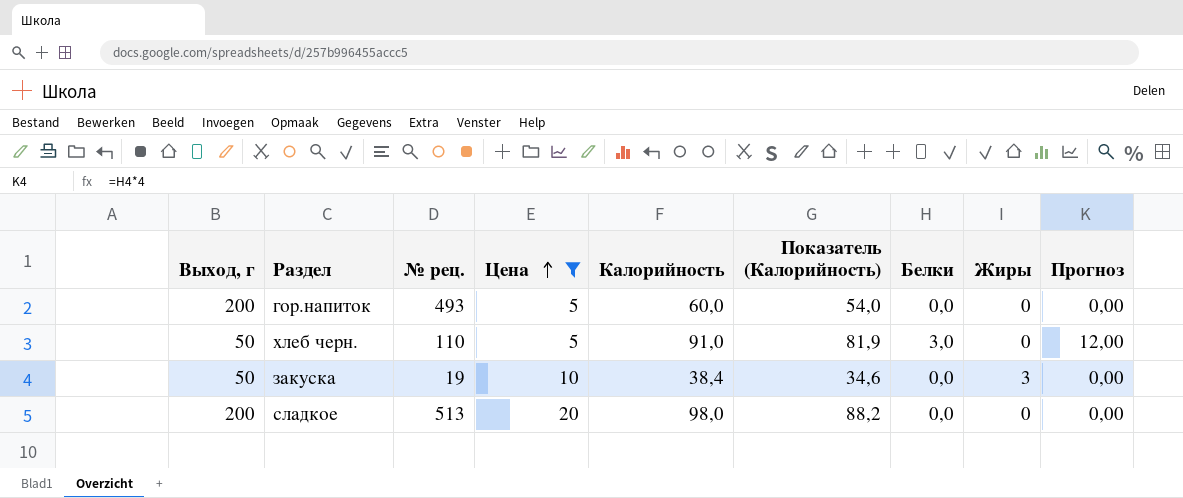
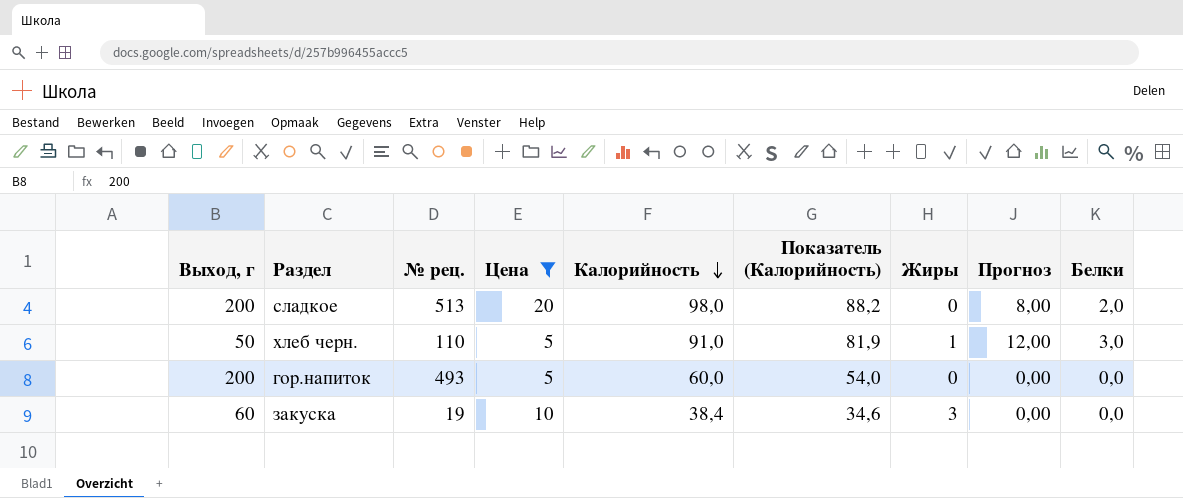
row order: Цена ascending -> Калорийность descending
column Белки | position: 7 -> 9
сладкое | Прогноз: 0,00 -> 8,00
сладкое | Белки: 0,0 -> 2,0
хлеб черн. | Жиры: 0 -> 1
закуска | Выход, г: 50 -> 60

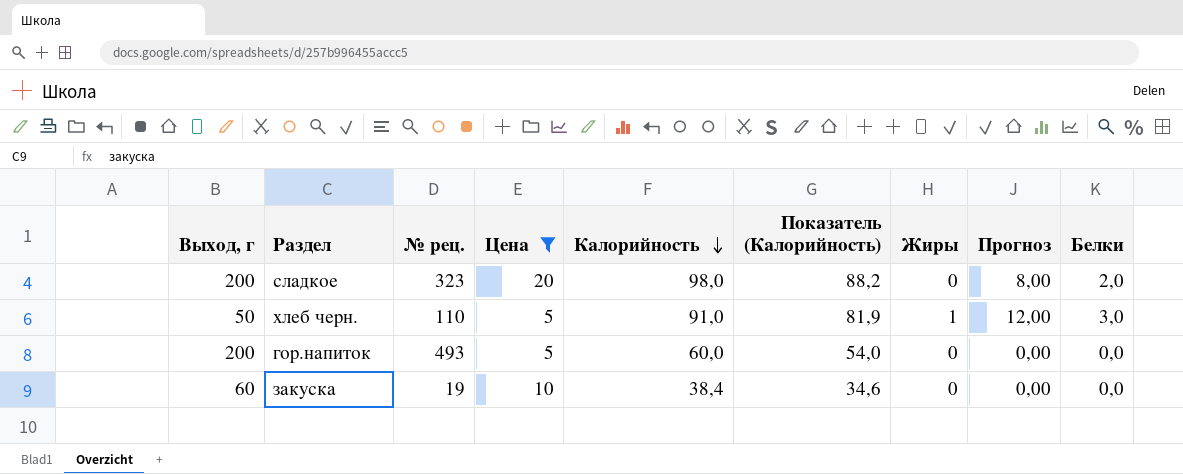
сладкое | № рец.: 513 -> 323
закуска | Жиры: 3 -> 0

